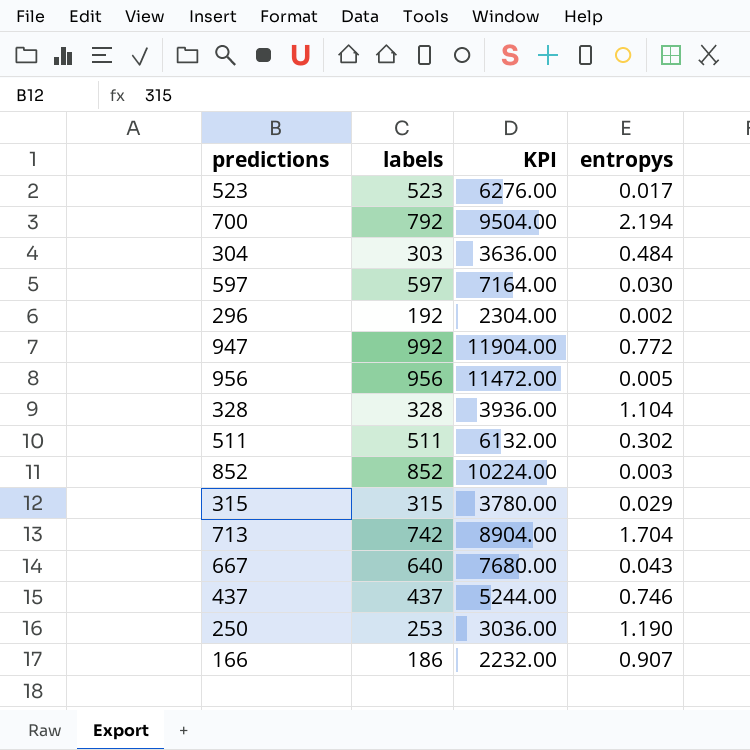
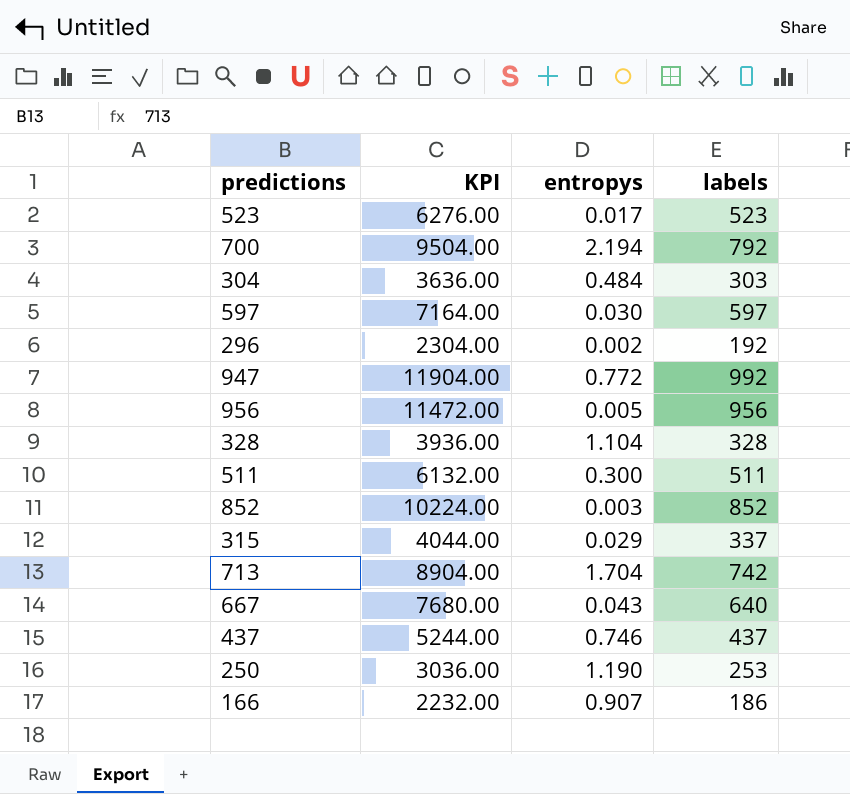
column labels | position: 2 -> 4
511 | entropys: 0.302 -> 0.300
315 | KPI: 3780.00 -> 4044.00
315 | labels: 315 -> 337

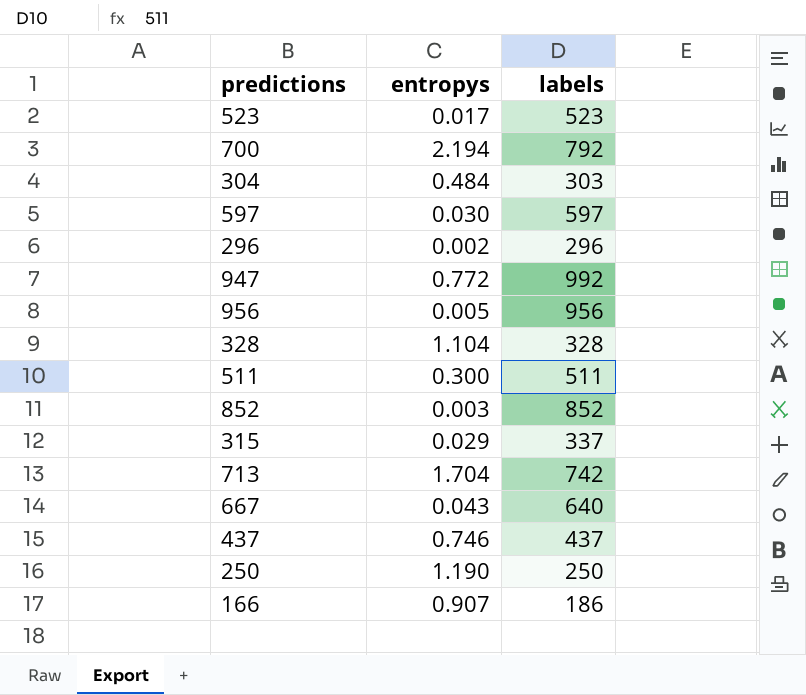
column KPI | formula: [labels] * 12 -> none
296 | labels: 192 -> 296
250 | labels: 253 -> 250

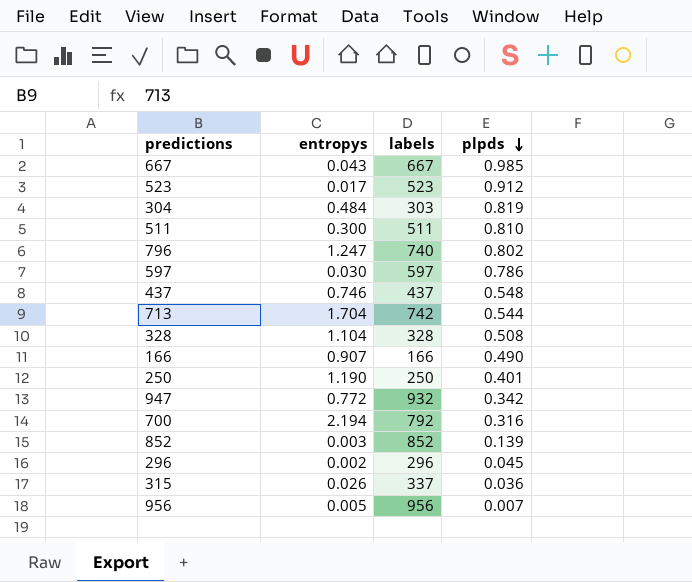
row order: none -> plpds descending
column plpds | position: none -> 4
667 | labels: 640 -> 667
row 796: none -> 1.247 | 740 | 0.802
166 | labels: 186 -> 166
947 | labels: 992 -> 932
315 | entropys: 0.029 -> 0.026

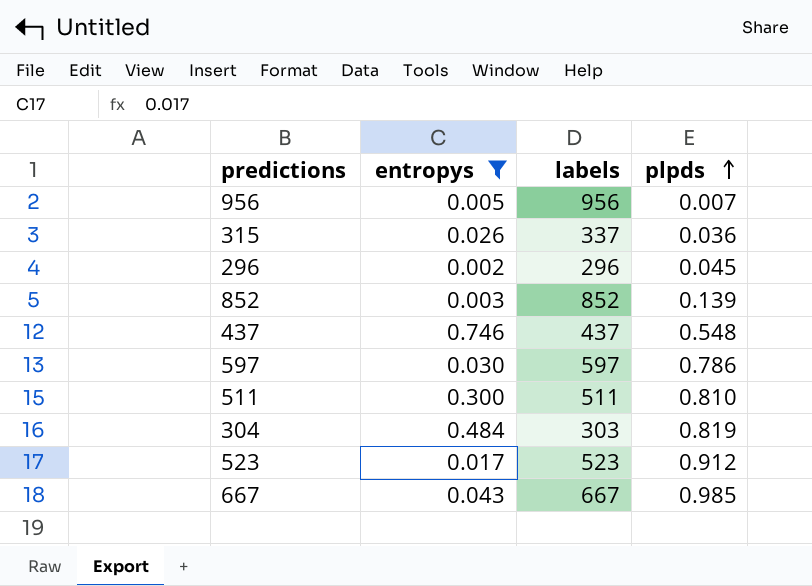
filter: none -> entropys <= 0.746
row order: plpds descending -> plpds ascending

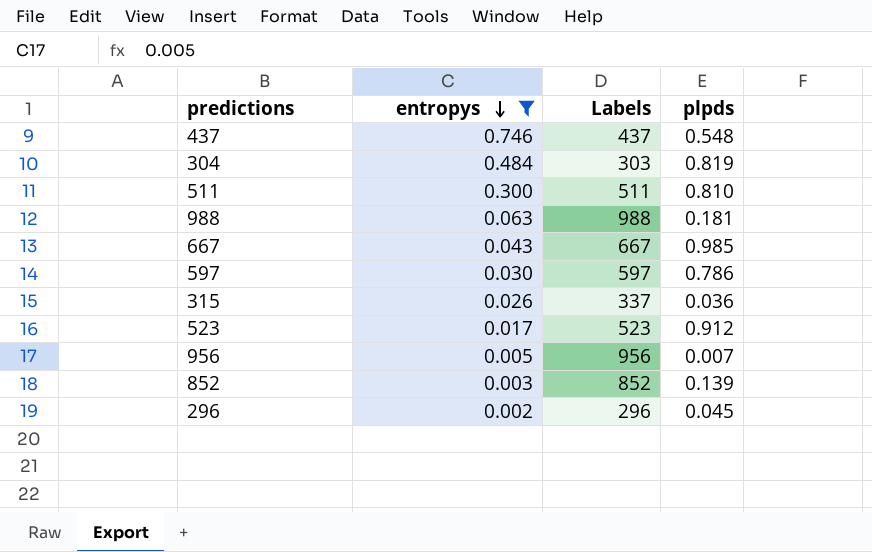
row order: plpds ascending -> entropys descending
column name: labels -> Labels
row 988: none -> 0.063 | 988 | 0.181

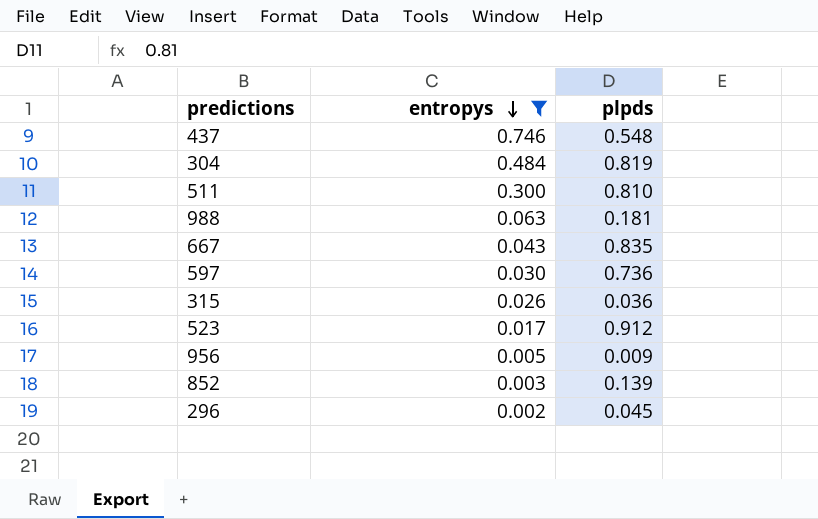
column Labels | position: 3 -> none
667 | plpds: 0.985 -> 0.835
597 | plpds: 0.786 -> 0.736
956 | plpds: 0.007 -> 0.009

